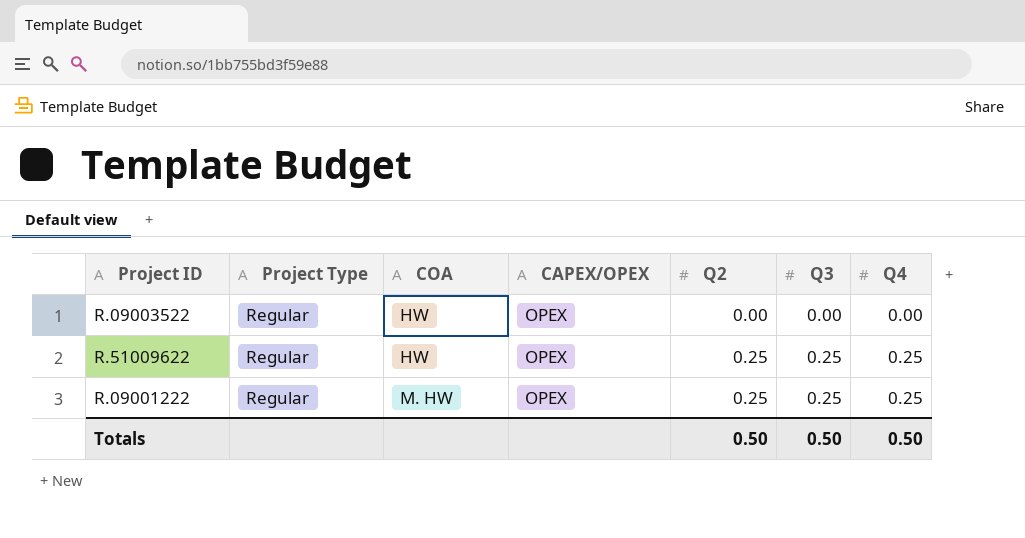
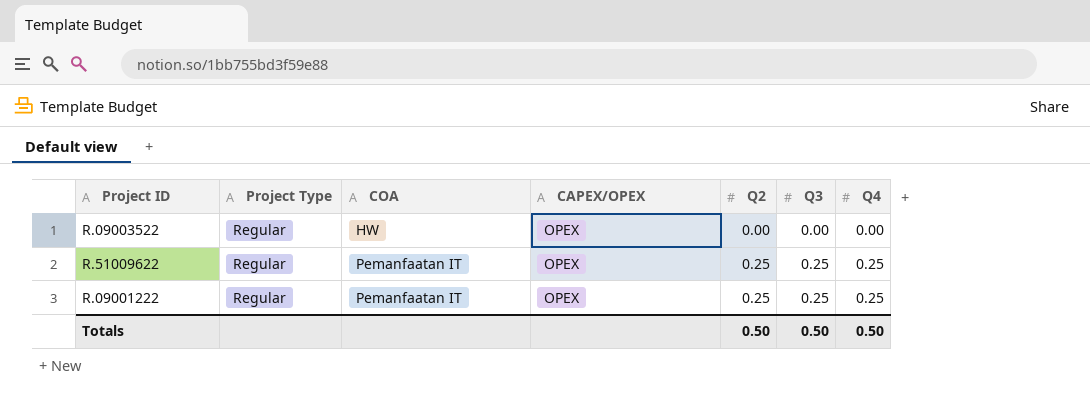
R.51009622 | COA: HW -> Pemanfaatan IT
R.09001222 | COA: M. HW -> Pemanfaatan IT

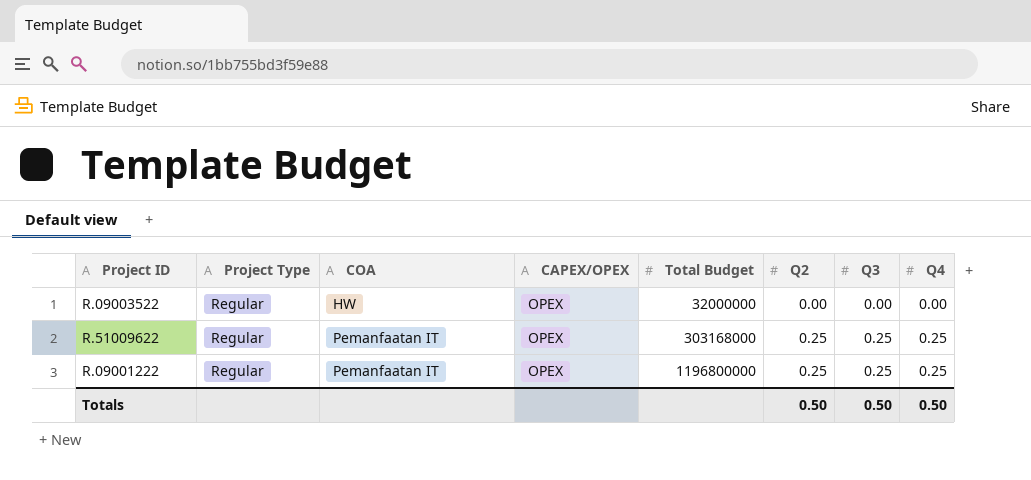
column Total Budget | position: none -> 5

